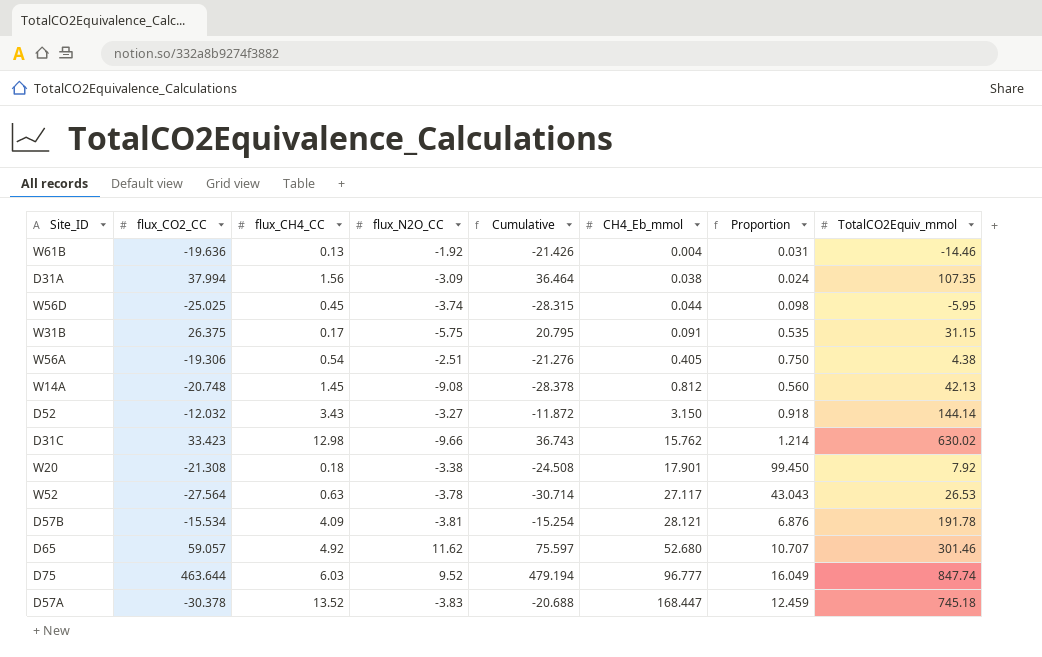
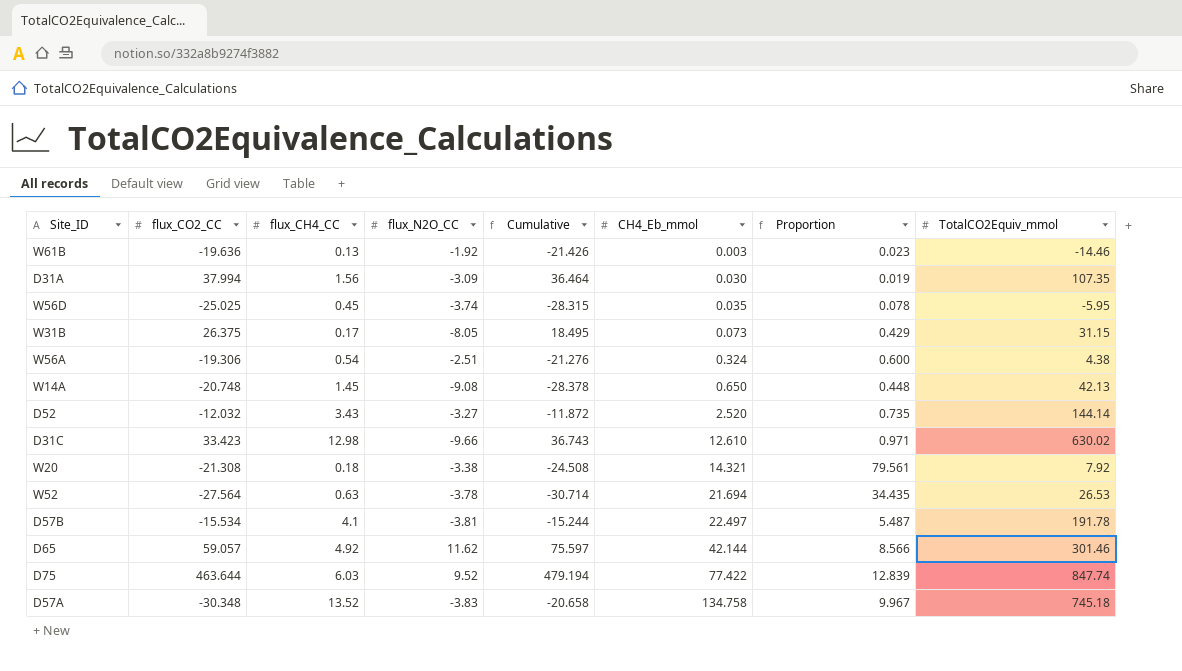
W61B | CH4_Eb_mmol: 0.004 -> 0.003
W61B | Proportion: 0.031 -> 0.023
D31A | CH4_Eb_mmol: 0.038 -> 0.030
D31A | Proportion: 0.024 -> 0.019
W56D | CH4_Eb_mmol: 0.044 -> 0.035
W56D | Proportion: 0.098 -> 0.078
W31B | flux_N2O_CC: -5.75 -> -8.05
W31B | Cumulative: 20.795 -> 18.495
W31B | CH4_Eb_mmol: 0.091 -> 0.073
W31B | Proportion: 0.535 -> 0.429
W56A | CH4_Eb_mmol: 0.405 -> 0.324
W56A | Proportion: 0.750 -> 0.600
W14A | CH4_Eb_mmol: 0.812 -> 0.650
W14A | Proportion: 0.560 -> 0.448
D52 | CH4_Eb_mmol: 3.150 -> 2.520
D52 | Proportion: 0.918 -> 0.735
D31C | CH4_Eb_mmol: 15.762 -> 12.610
D31C | Proportion: 1.214 -> 0.971
W20 | CH4_Eb_mmol: 17.901 -> 14.321
W20 | Proportion: 99.450 -> 79.561
W52 | CH4_Eb_mmol: 27.117 -> 21.694
W52 | Proportion: 43.043 -> 34.435
D57B | flux_CH4_CC: 4.09 -> 4.1
D57B | Cumulative: -15.254 -> -15.244
D57B | CH4_Eb_mmol: 28.121 -> 22.497
D57B | Proportion: 6.876 -> 5.487
D65 | CH4_Eb_mmol: 52.680 -> 42.144
D65 | Proportion: 10.707 -> 8.566
D75 | CH4_Eb_mmol: 96.777 -> 77.422
D75 | Proportion: 16.049 -> 12.839
D57A | flux_CO2_CC: -30.378 -> -30.348
D57A | Cumulative: -20.688 -> -20.658
D57A | CH4_Eb_mmol: 168.447 -> 134.758
D57A | Proportion: 12.459 -> 9.967

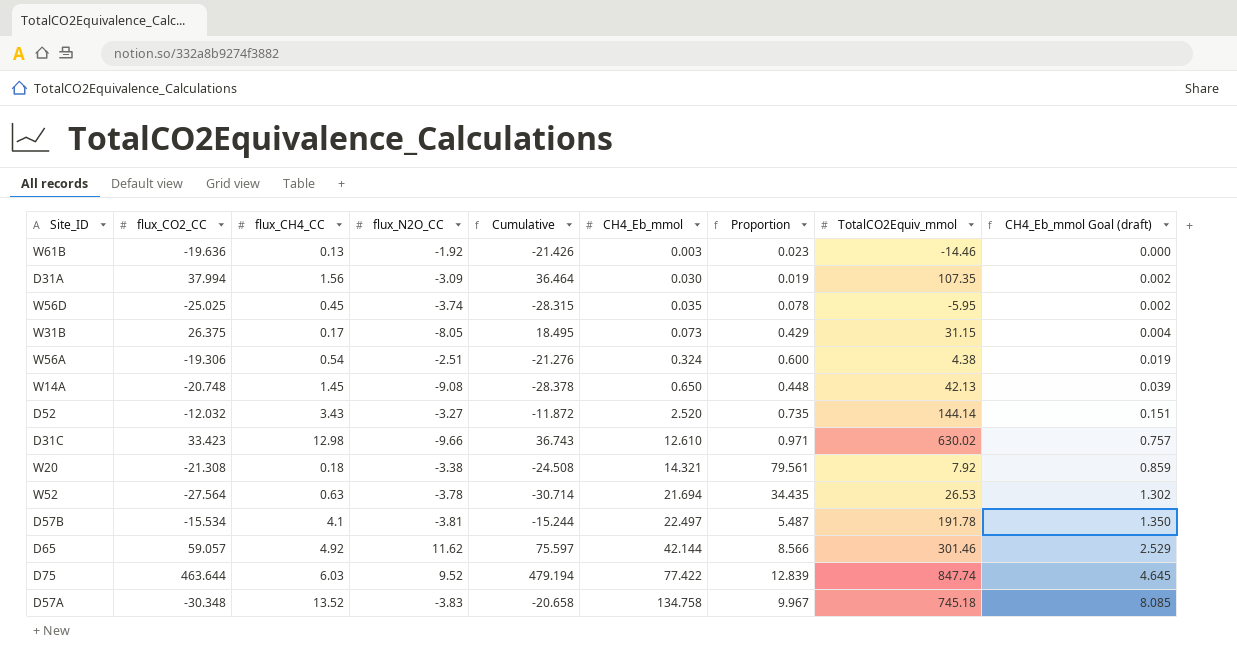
column CH4_Eb_mmol Goal (draft) | formula: none -> [CH4_Eb_mmol] * 0.06

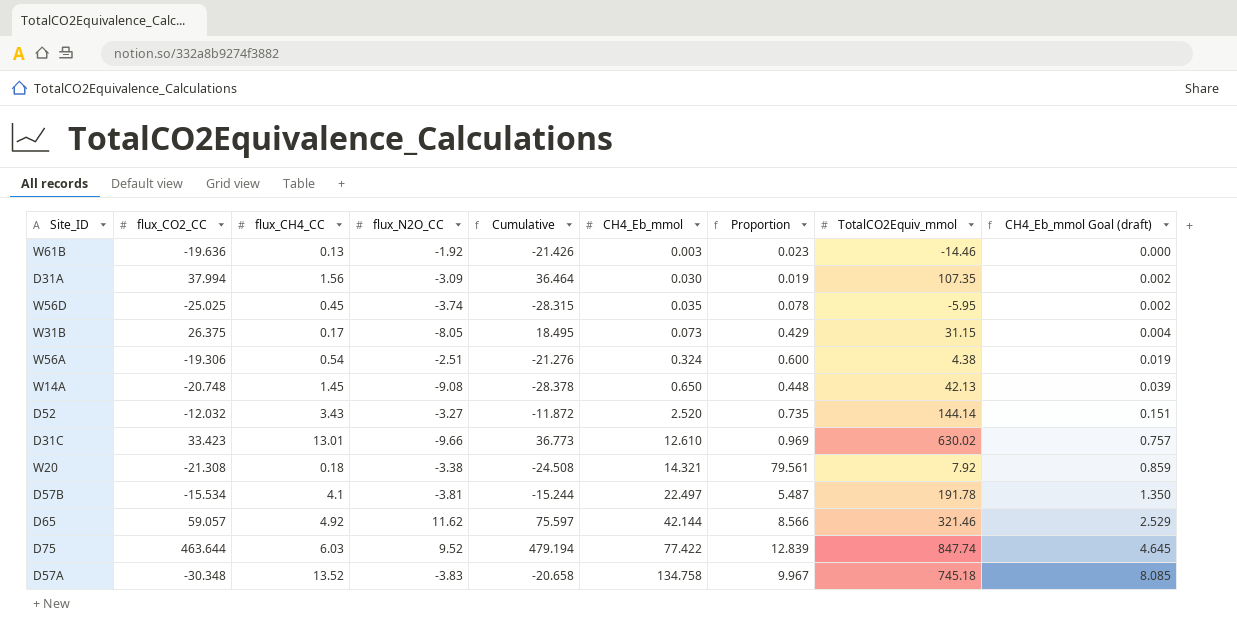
row W52: -27.564 | 0.63 | -3.78 | -30.714 | 21.694 | 34.435 | 26.53 | 1.302 -> none
D31C | flux_CH4_CC: 12.98 -> 13.01
D31C | Cumulative: 36.743 -> 36.773
D31C | Proportion: 0.971 -> 0.969
D65 | TotalCO2Equiv_mmol: 301.46 -> 321.46

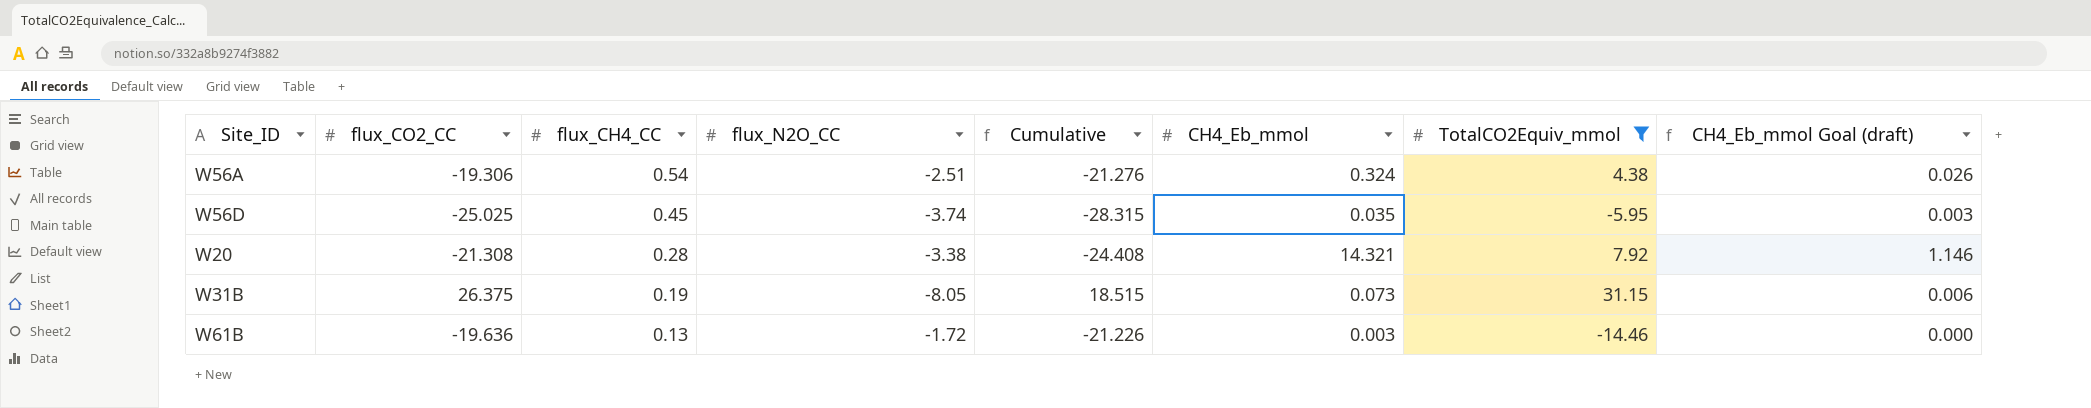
filter: none -> TotalCO2Equiv_mmol <= 31.15
row order: CH4_Eb_mmol ascending -> flux_CH4_CC descending
column Proportion | formula: [CH4_Eb_mmol] / [flux_CH4_CC] -> none
column CH4_Eb_mmol Goal (draft) | formula: [CH4_Eb_mmol] * 0.06 -> [CH4_Eb_mmol] * 0.08
W20 | flux_CH4_CC: 0.18 -> 0.28
W20 | Cumulative: -24.508 -> -24.408
W31B | flux_CH4_CC: 0.17 -> 0.19
W31B | Cumulative: 18.495 -> 18.515
W61B | flux_N2O_CC: -1.92 -> -1.72
W61B | Cumulative: -21.426 -> -21.226

